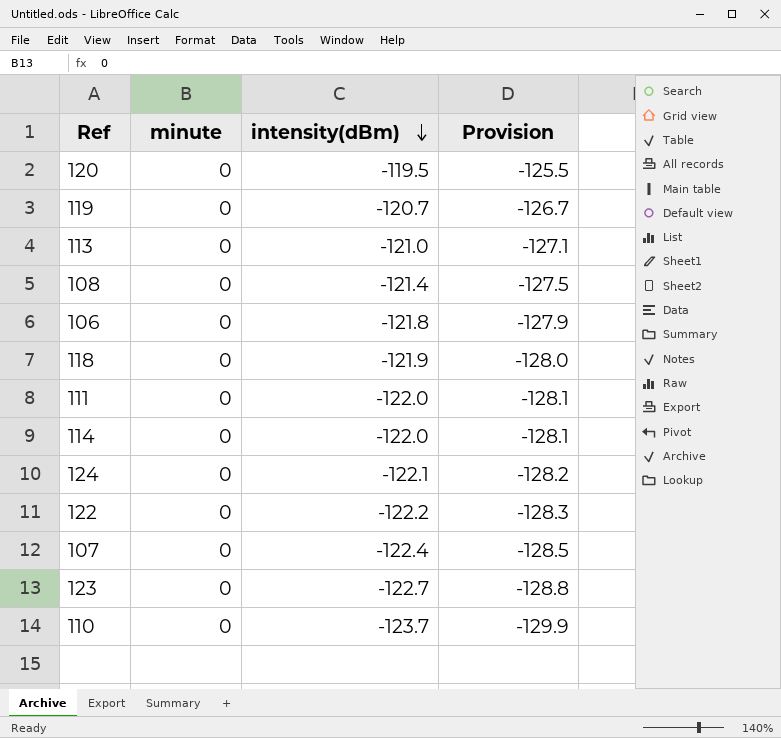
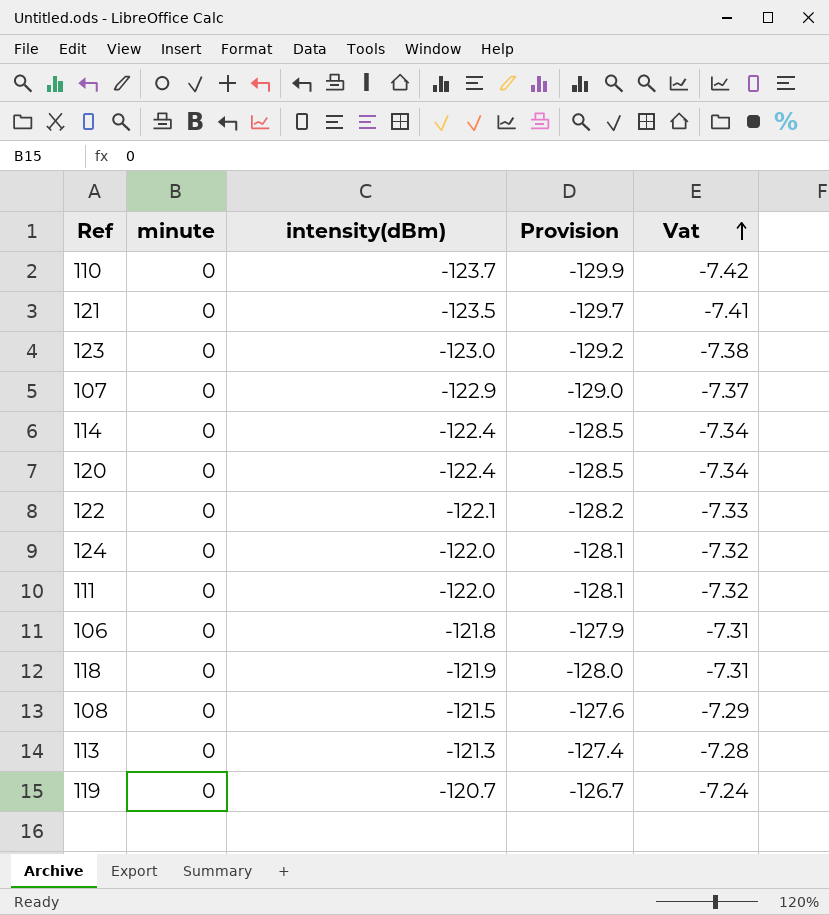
row order: intensity(dBm) descending -> Vat ascending
column Vat | formula: none -> [intensity(dBm)] * 0.06
row 121: none -> 0 | -123.5 | -129.7 | -7.41
123 | intensity(dBm): -122.7 -> -123.0
123 | Provision: -128.8 -> -129.2
107 | intensity(dBm): -122.4 -> -122.9
107 | Provision: -128.5 -> -129.0
114 | intensity(dBm): -122.0 -> -122.4
114 | Provision: -128.1 -> -128.5
120 | intensity(dBm): -119.5 -> -122.4
120 | Provision: -125.5 -> -128.5
122 | intensity(dBm): -122.2 -> -122.1
122 | Provision: -128.3 -> -128.2
124 | intensity(dBm): -122.1 -> -122.0
124 | Provision: -128.2 -> -128.1
108 | intensity(dBm): -121.4 -> -121.5
108 | Provision: -127.5 -> -127.6
113 | intensity(dBm): -121.0 -> -121.3
113 | Provision: -127.1 -> -127.4

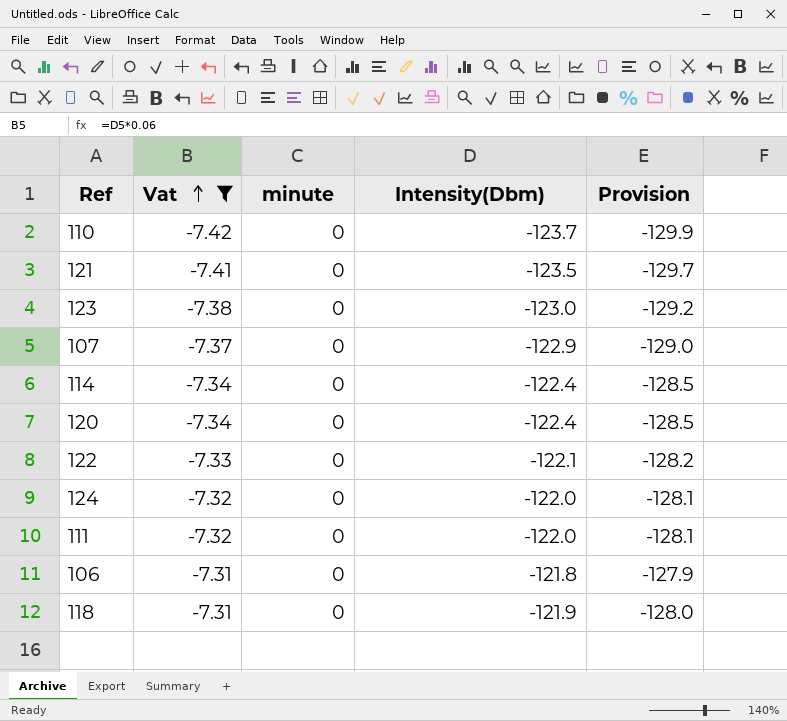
filter: none -> Vat <= -7.31
column Vat | position: 5 -> 2
column name: intensity(dBm) -> Intensity(Dbm)

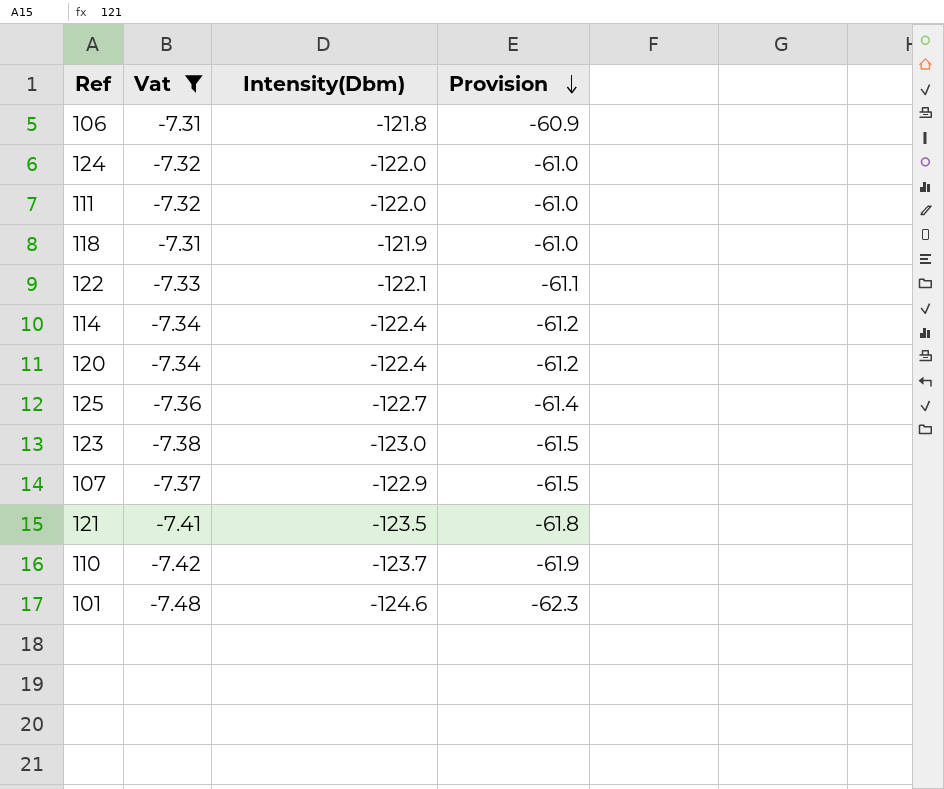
row order: Vat ascending -> Provision descending
column minute | position: 3 -> none
column Provision | formula: [Intensity(Dbm)] * 1.05 -> [Intensity(Dbm)] * 0.5
row 125: none -> -7.36 | -122.7 | -61.4
row 101: none -> -7.48 | -124.6 | -62.3

